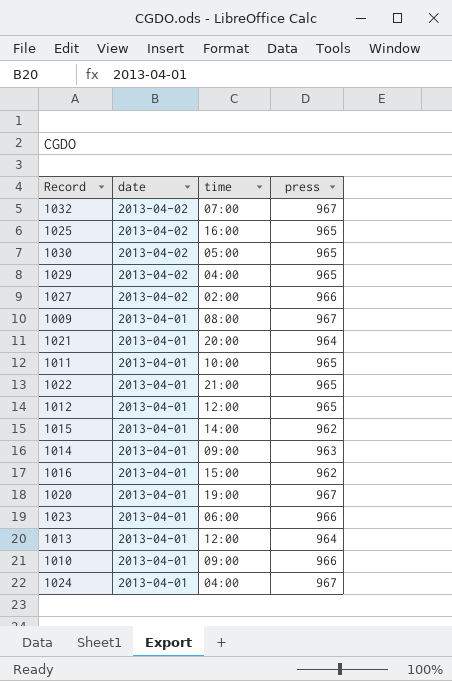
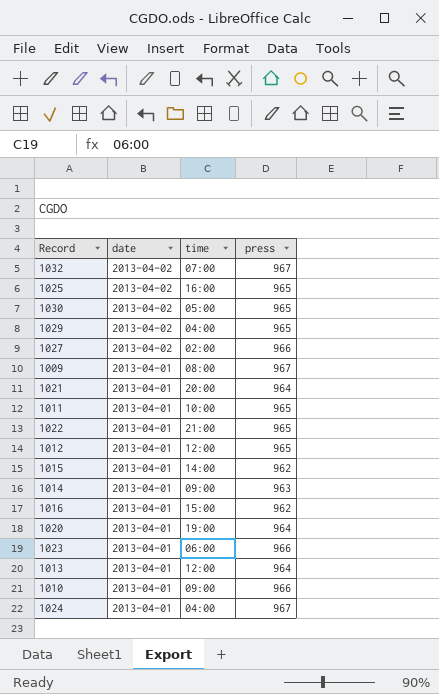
1020 | press: 967 -> 964

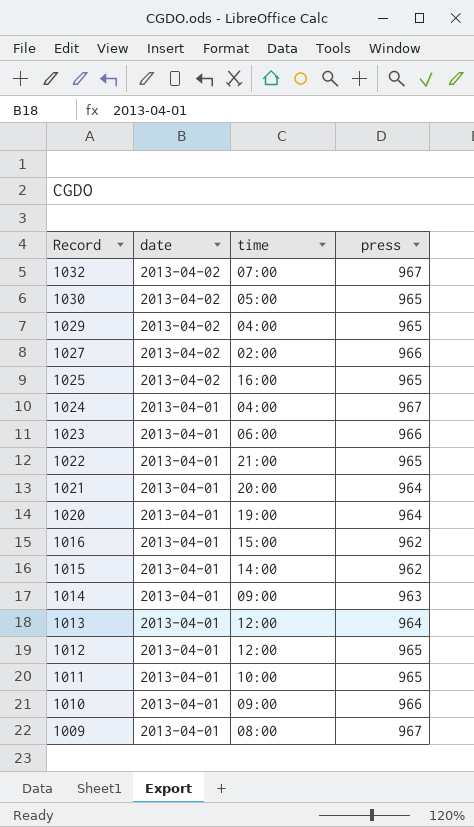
row order: date descending -> Record descending

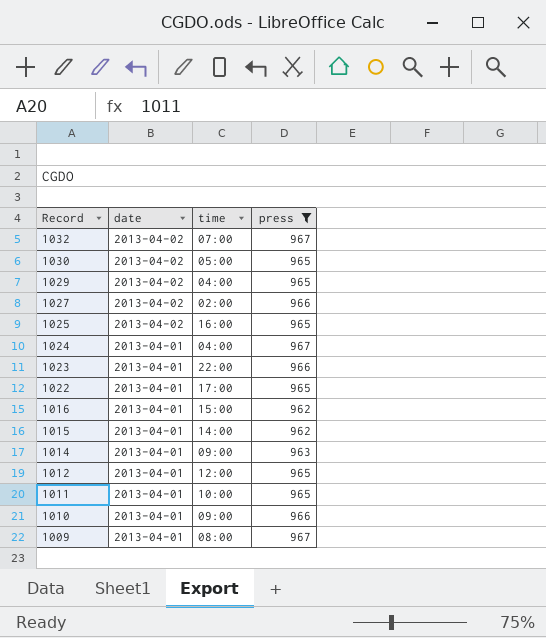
filter: none -> press != 964
1023 | time: 06:00 -> 22:00
1022 | time: 21:00 -> 17:00

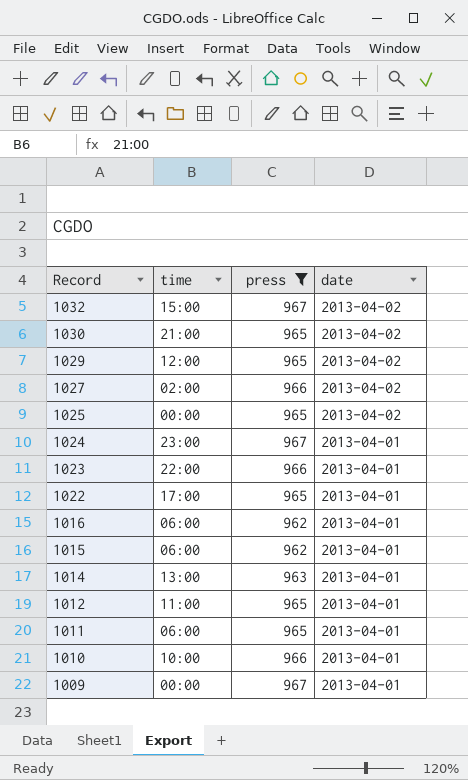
column date | position: 2 -> 4
1032 | time: 07:00 -> 15:00
1030 | time: 05:00 -> 21:00
1029 | time: 04:00 -> 12:00
1025 | time: 16:00 -> 00:00
1024 | time: 04:00 -> 23:00
1016 | time: 15:00 -> 06:00
1015 | time: 14:00 -> 06:00
1014 | time: 09:00 -> 13:00
1012 | time: 12:00 -> 11:00
1011 | time: 10:00 -> 06:00
1010 | time: 09:00 -> 10:00
1009 | time: 08:00 -> 00:00

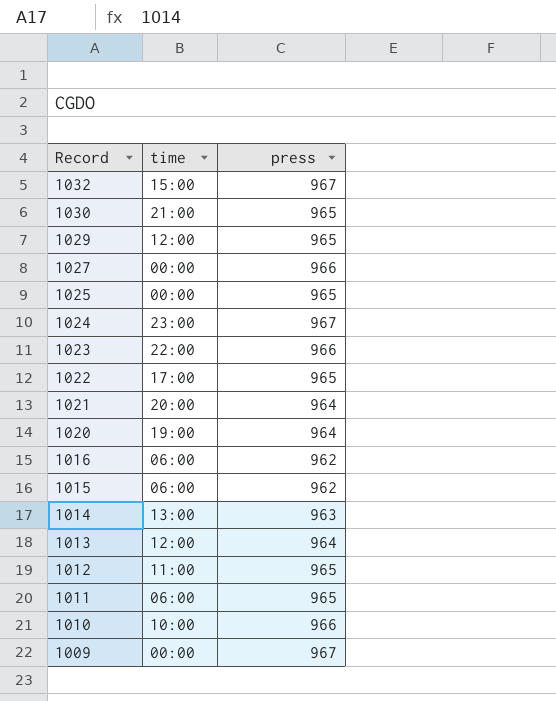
filter: press != 964 -> none
column date | position: 4 -> none
1027 | time: 02:00 -> 00:00

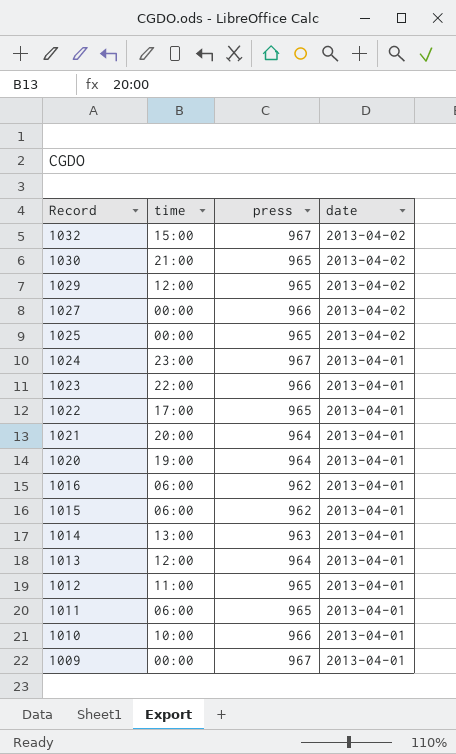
column date | position: none -> 4

